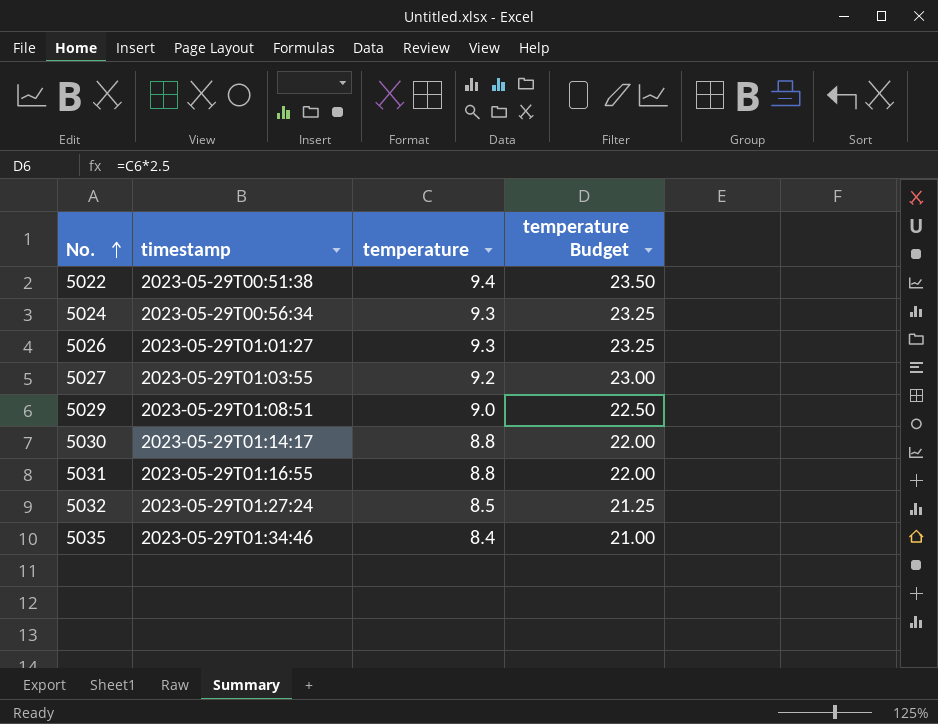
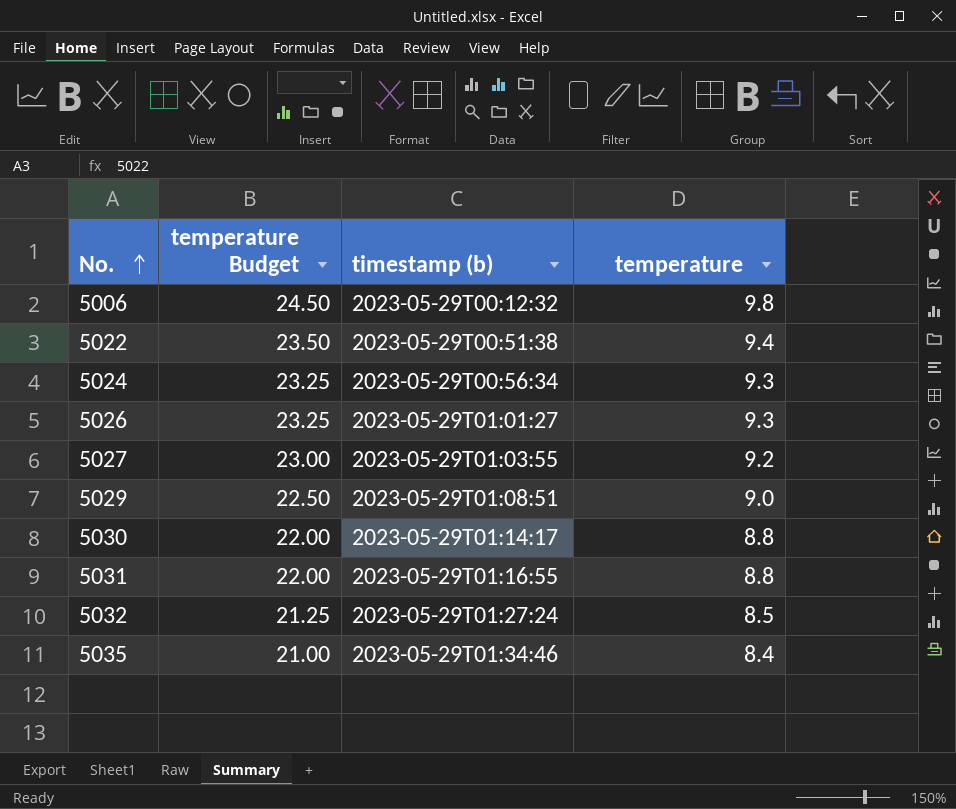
column temperature Budget | position: 4 -> 2
column name: timestamp -> timestamp (b)
row 5006: none -> 24.50 | 2023-05-29T00:12:32 | 9.8

